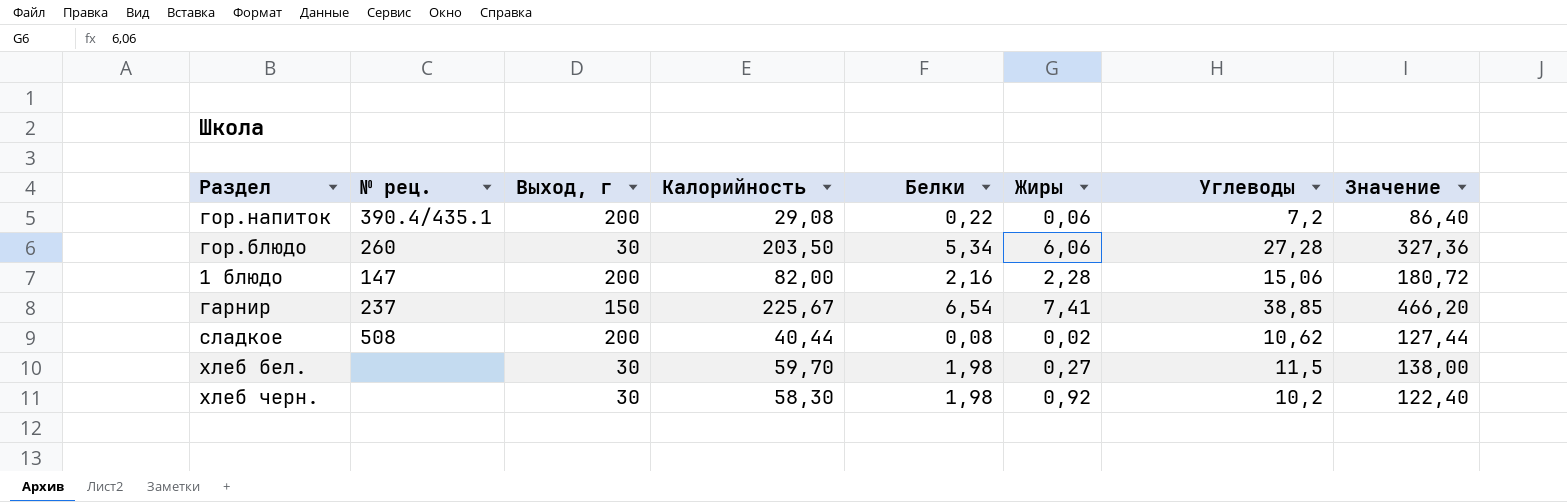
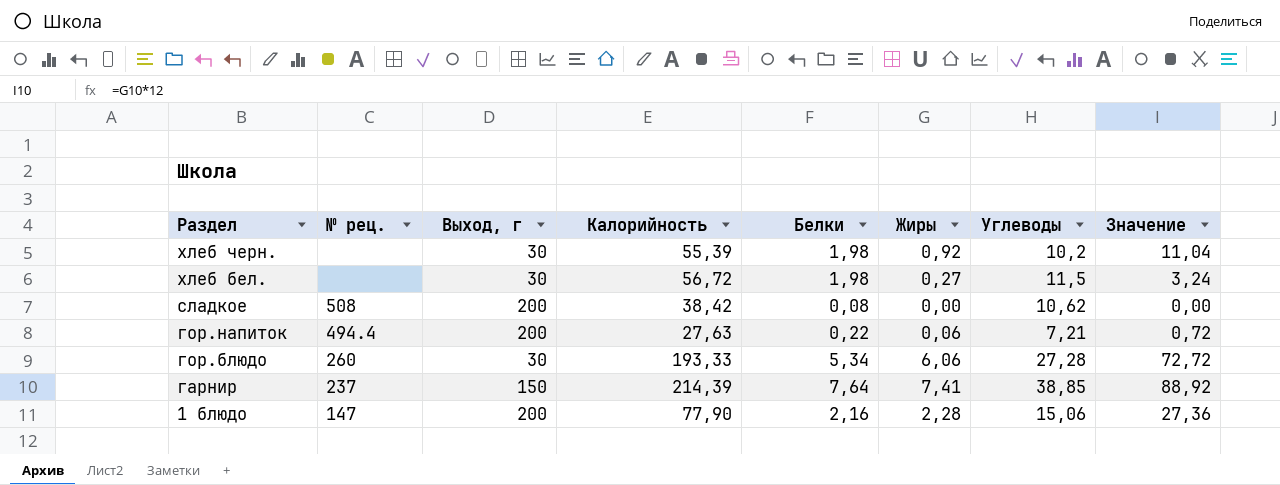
row order: none -> Раздел descending
column Значение | formula: [Углеводы] * 12 -> [Жиры] * 12
хлеб черн. | Калорийность: 58,30 -> 55,39
хлеб бел. | Калорийность: 59,70 -> 56,72
сладкое | Калорийность: 40,44 -> 38,42
сладкое | Жиры: 0,02 -> 0,00
гор.напиток | № рец.: 390.4/435.1 -> 494.4
гор.напиток | Калорийность: 29,08 -> 27,63
гор.напиток | Углеводы: 7,2 -> 7,21
гор.блюдо | Калорийность: 203,50 -> 193,33
гарнир | Калорийность: 225,67 -> 214,39
гарнир | Белки: 6,54 -> 7,64
1 блюдо | Калорийность: 82,00 -> 77,90

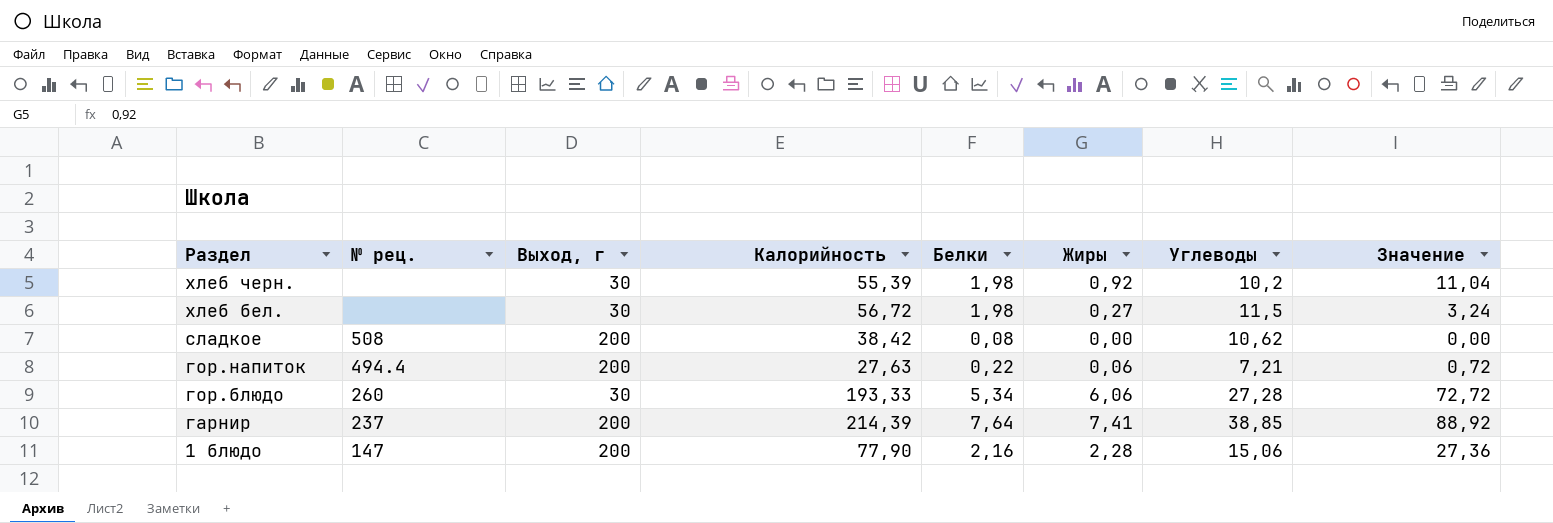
гарнир | Выход, г: 150 -> 200

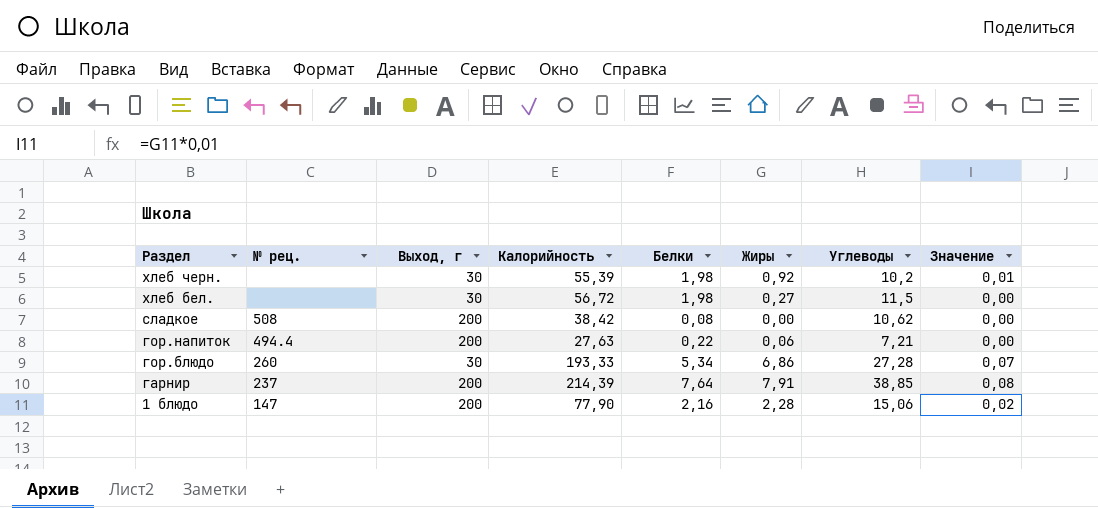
column Значение | formula: [Жиры] * 12 -> [Жиры] * 0,01
гор.блюдо | Жиры: 6,06 -> 6,86
гарнир | Жиры: 7,41 -> 7,91

